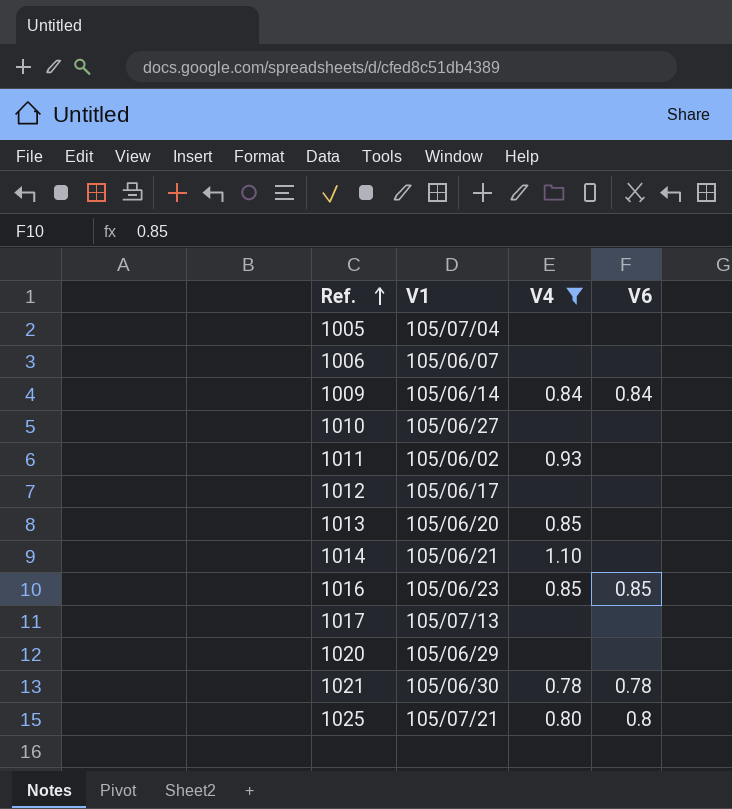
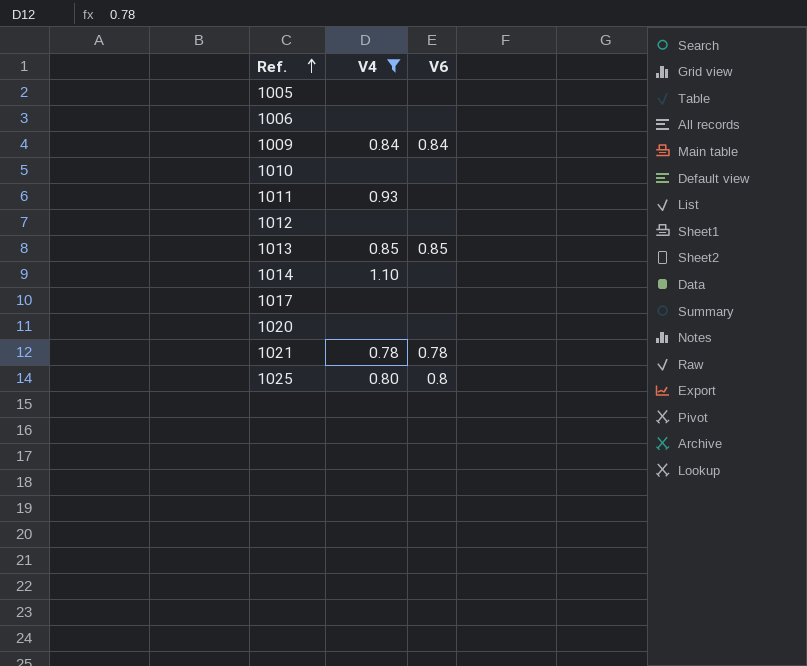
column V1 | position: 2 -> none
row 1016: 105/06/23 | 0.85 | 0.85 -> none
1013 | V6: none -> 0.85

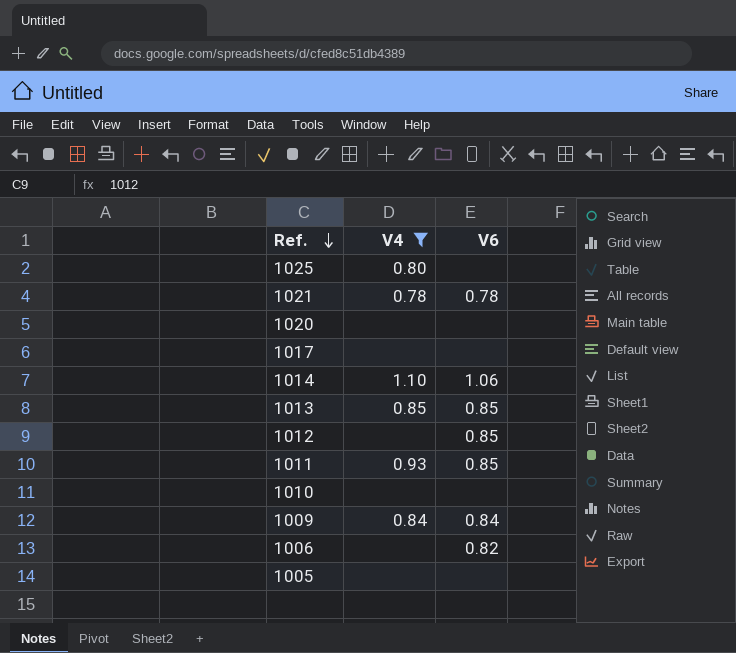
row order: Ref. ascending -> Ref. descending
1025 | V6: 0.8 -> none
1014 | V6: none -> 1.06
1012 | V6: none -> 0.85
1011 | V6: none -> 0.85
1006 | V6: none -> 0.82

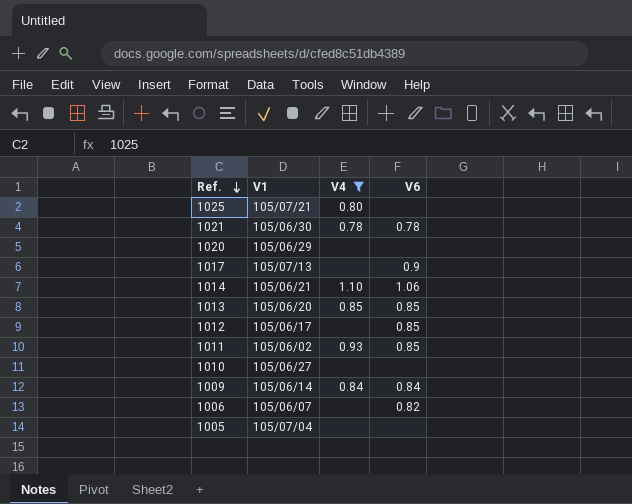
column V1 | position: none -> 2
1017 | V6: none -> 0.9

